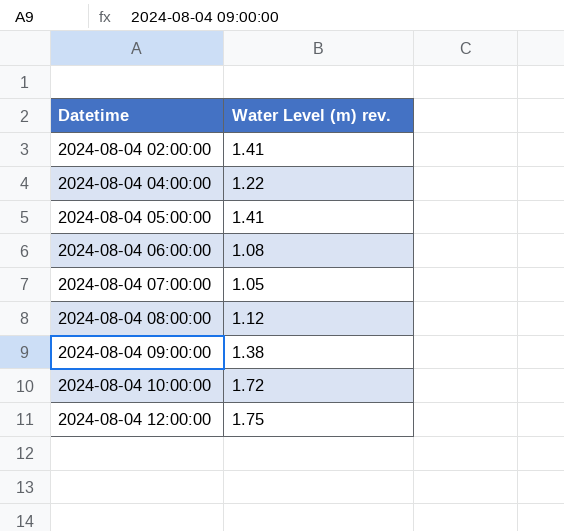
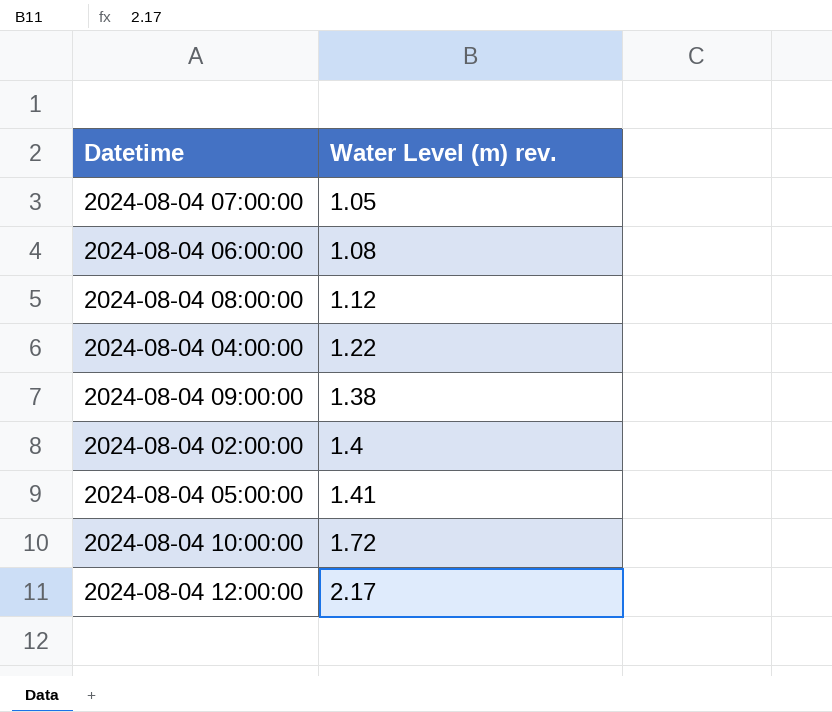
row order: Datetime ascending -> Water Level (m) rev. ascending
2024-08-04 02:00:00 | Water Level (m) rev.: 1.41 -> 1.4
2024-08-04 12:00:00 | Water Level (m) rev.: 1.75 -> 2.17

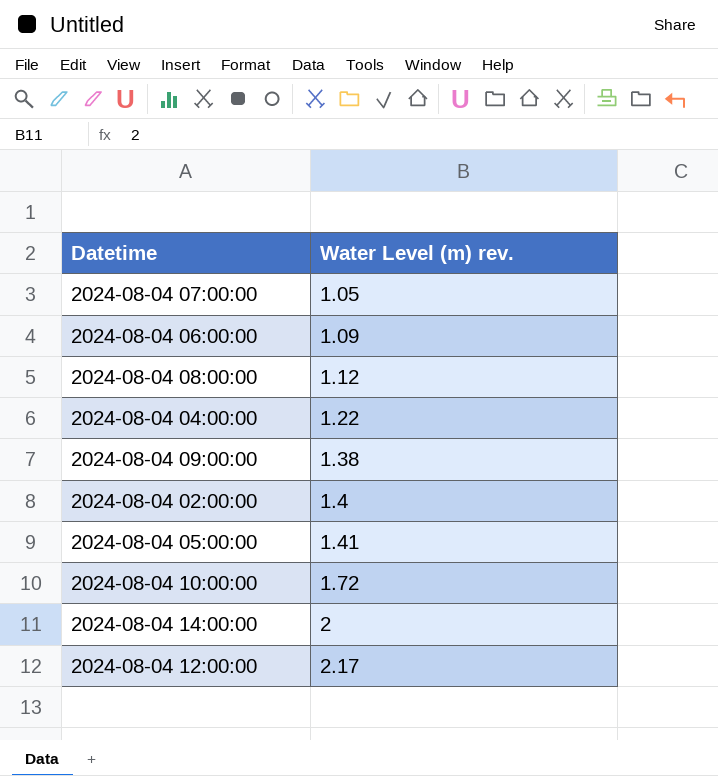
2024-08-04 06:00:00 | Water Level (m) rev.: 1.08 -> 1.09
row 2024-08-04 14:00:00: none -> 2

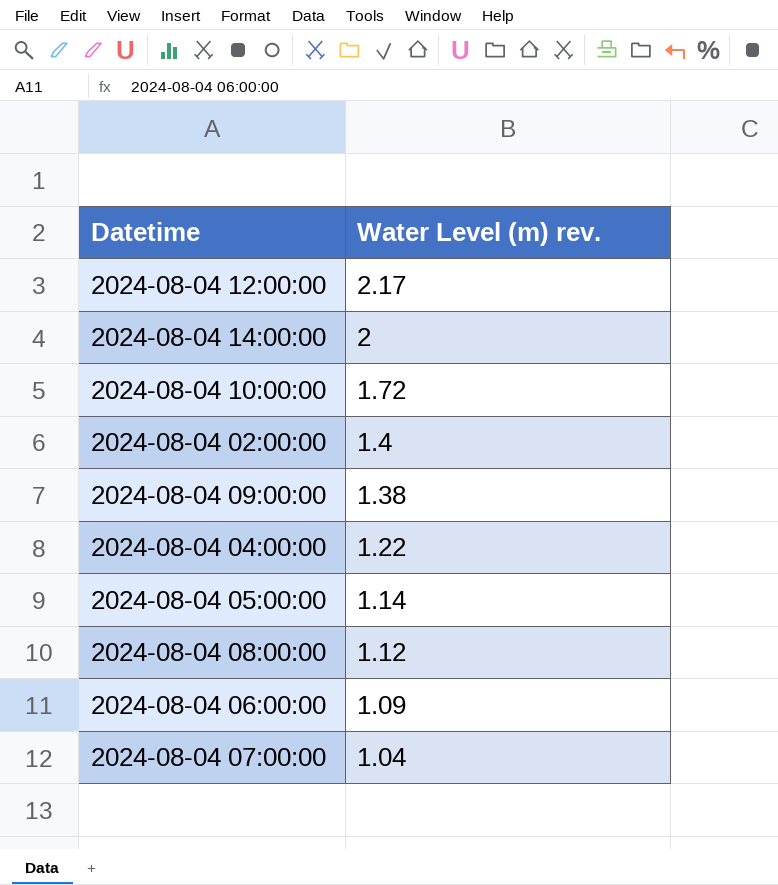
row order: Water Level (m) rev. ascending -> Water Level (m) rev. descending
2024-08-04 05:00:00 | Water Level (m) rev.: 1.41 -> 1.14
2024-08-04 07:00:00 | Water Level (m) rev.: 1.05 -> 1.04

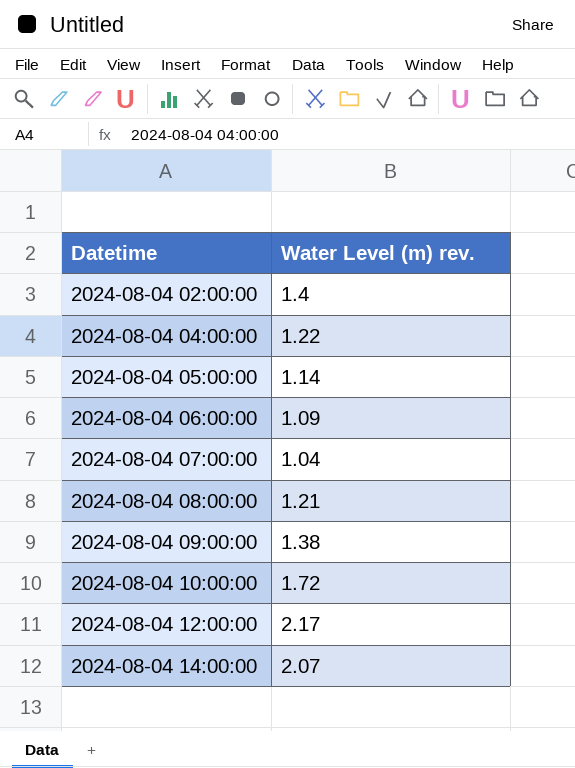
row order: Water Level (m) rev. descending -> Datetime ascending
2024-08-04 08:00:00 | Water Level (m) rev.: 1.12 -> 1.21
2024-08-04 14:00:00 | Water Level (m) rev.: 2 -> 2.07

